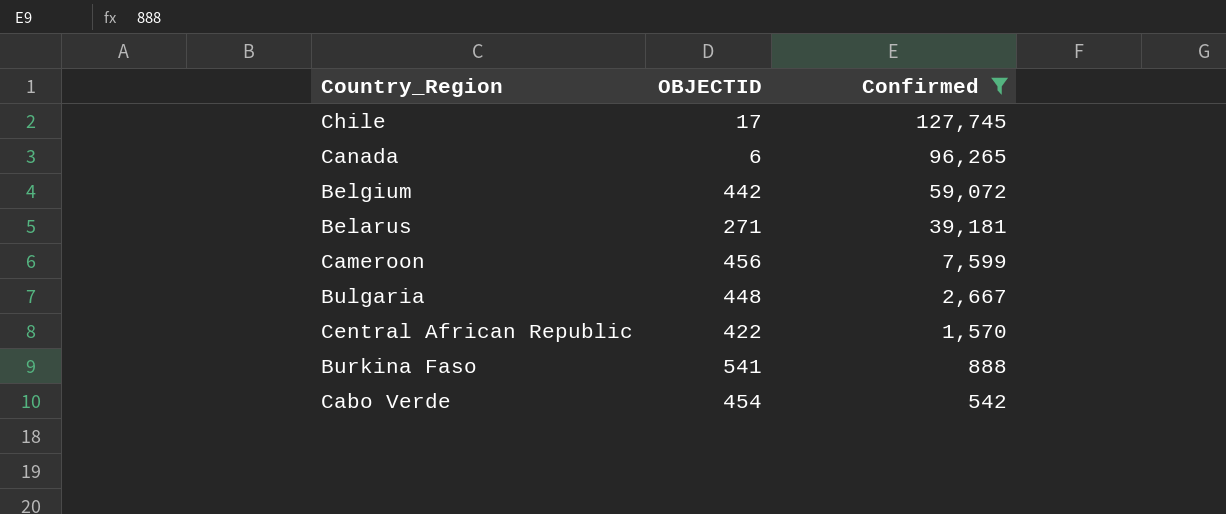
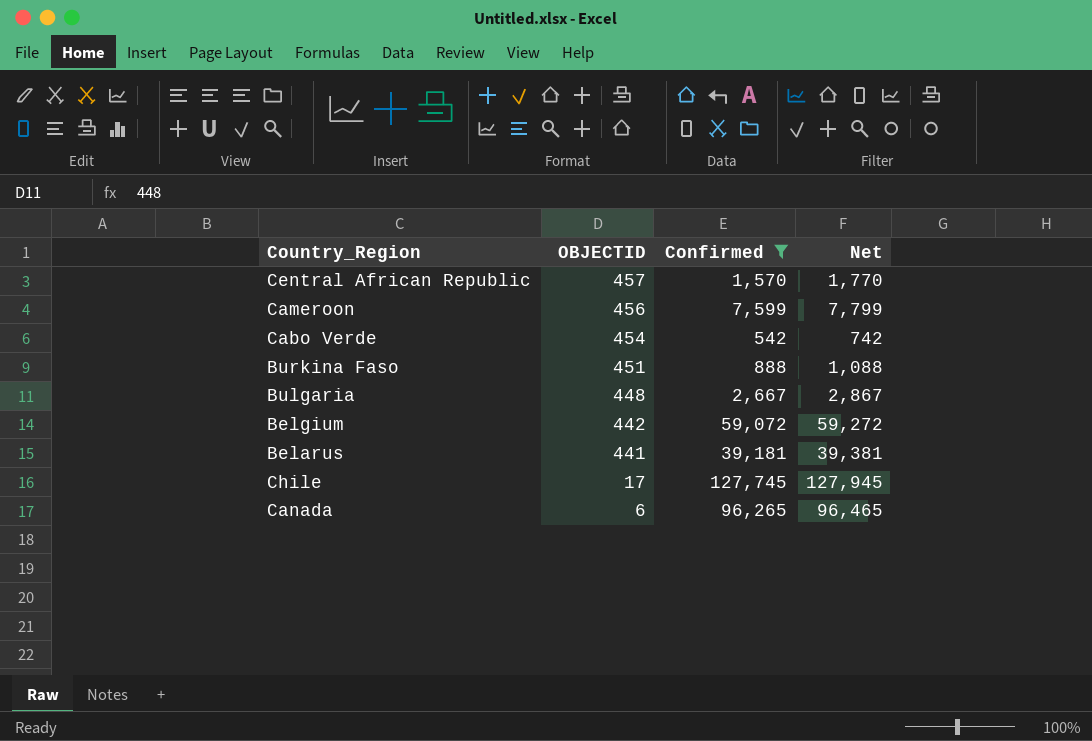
row order: Confirmed descending -> OBJECTID descending
column Net | formula: none -> [Confirmed] + 200
Central African Republic | OBJECTID: 422 -> 457
Burkina Faso | OBJECTID: 541 -> 451
Belarus | OBJECTID: 271 -> 441

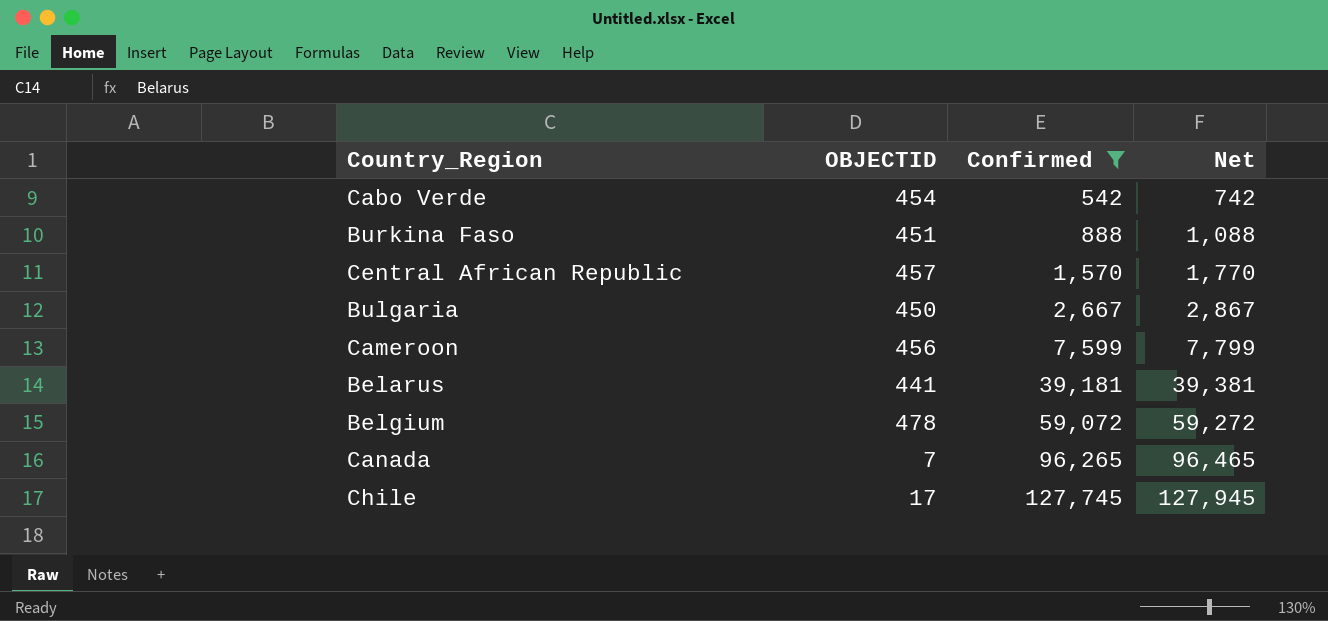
row order: OBJECTID descending -> Confirmed ascending
Bulgaria | OBJECTID: 448 -> 450
Belgium | OBJECTID: 442 -> 478
Canada | OBJECTID: 6 -> 7

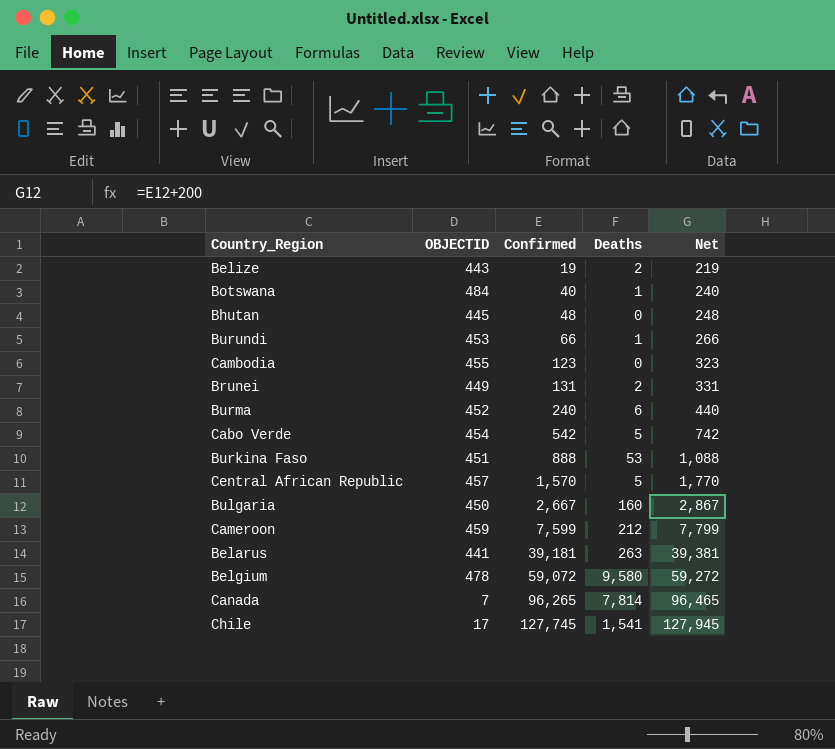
filter: Confirmed >= 542 -> none
column Deaths | position: none -> 4
Cameroon | OBJECTID: 456 -> 459

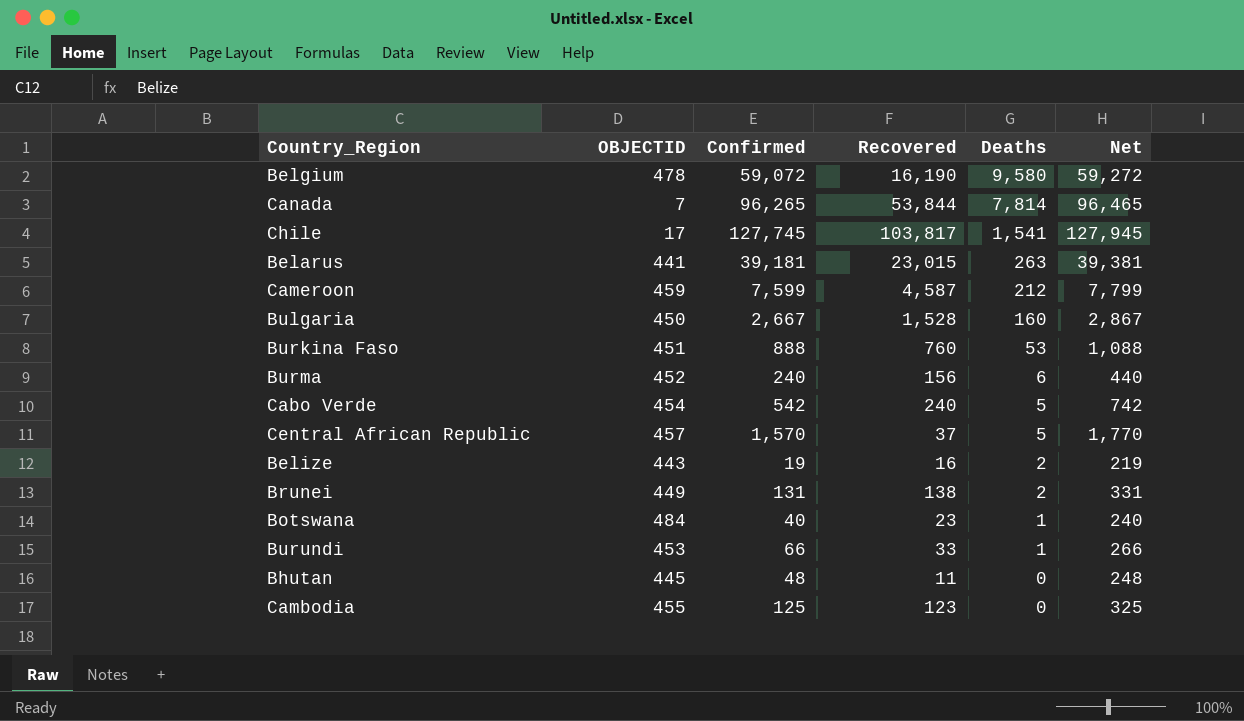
row order: Confirmed ascending -> Deaths descending
column Recovered | position: none -> 4
Cambodia | Confirmed: 123 -> 125
Cambodia | Net: 323 -> 325

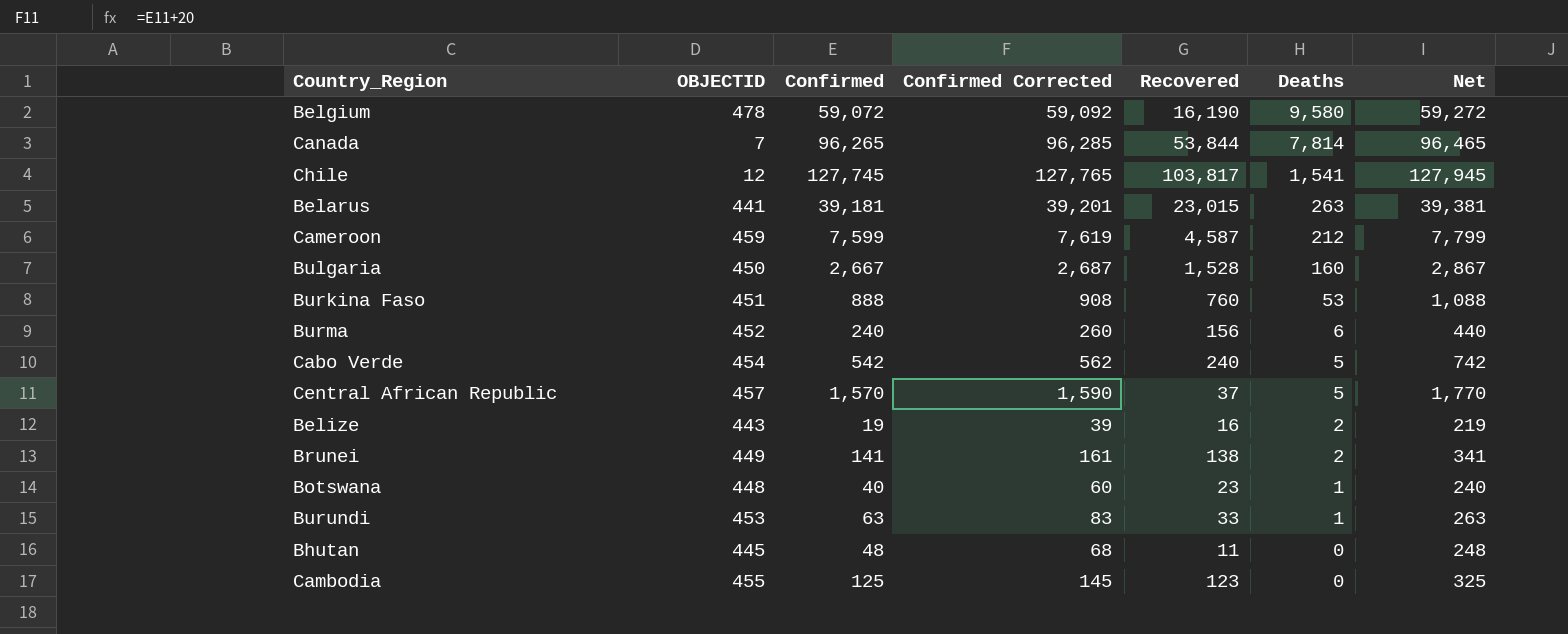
column Confirmed Corrected | formula: none -> [Confirmed] + 20
Chile | OBJECTID: 17 -> 12
Brunei | Confirmed: 131 -> 141
Brunei | Net: 331 -> 341
Botswana | OBJECTID: 484 -> 448
Burundi | Confirmed: 66 -> 63
Burundi | Net: 266 -> 263

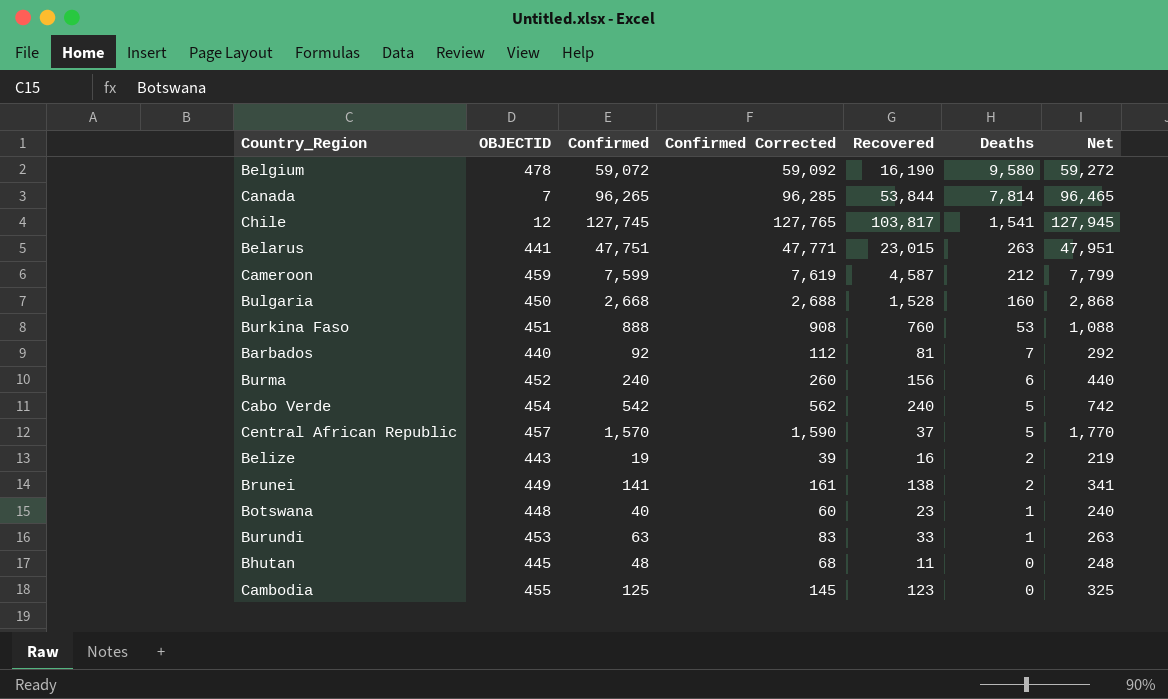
Belarus | Confirmed: 39,181 -> 47,751
Belarus | Confirmed Corrected: 39,201 -> 47,771
Belarus | Net: 39,381 -> 47,951
Bulgaria | Confirmed: 2,667 -> 2,668
Bulgaria | Confirmed Corrected: 2,687 -> 2,688
Bulgaria | Net: 2,867 -> 2,868
row Barbados: none -> 440 | 92 | 112 | 81 | 7 | 292

